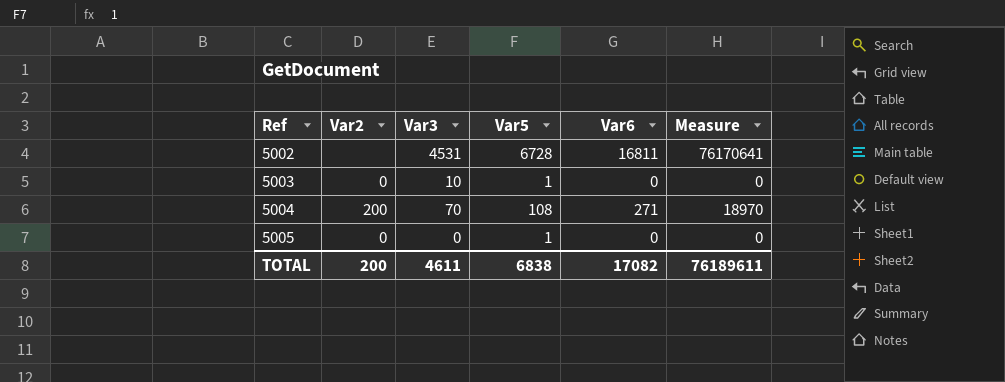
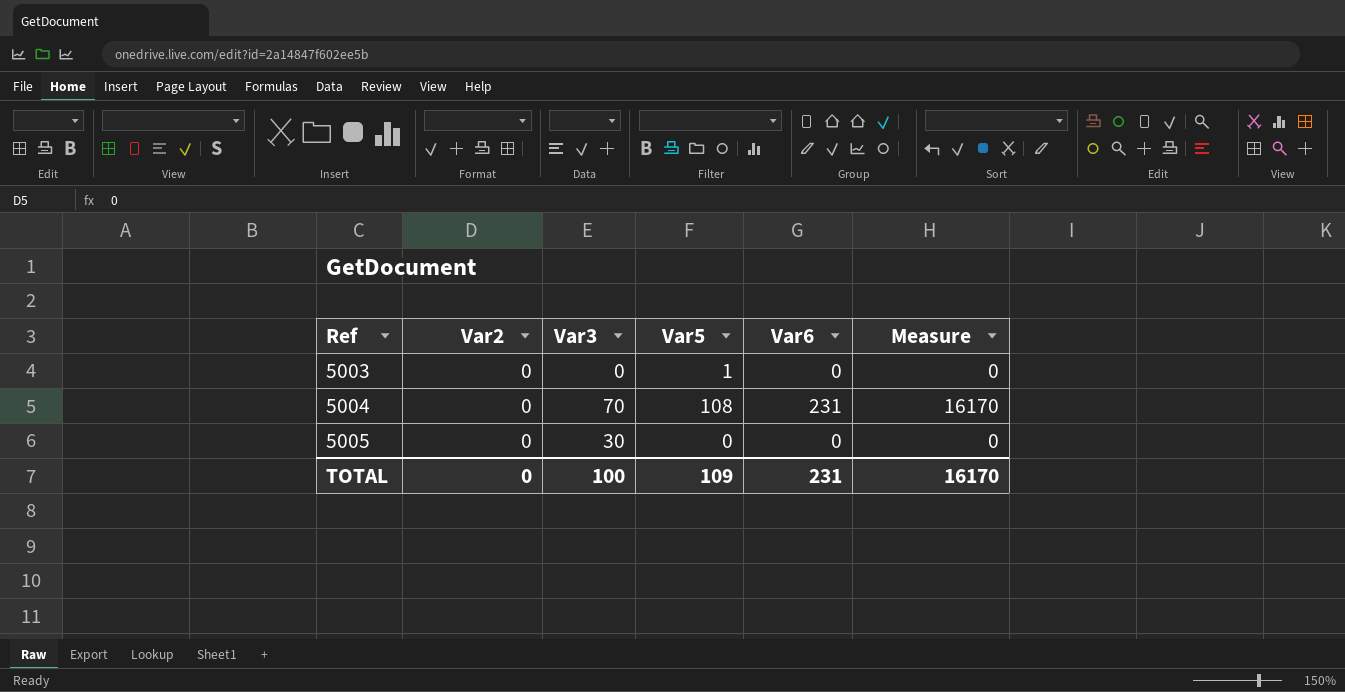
row 5002: none | 4531 | 6728 | 16811 | 76170641 -> none
5003 | Var3: 10 -> 0
5004 | Var2: 200 -> 0
5004 | Var6: 271 -> 231
5004 | Measure: 18970 -> 16170
5005 | Var3: 0 -> 30
5005 | Var5: 1 -> 0
TOTAL | Var2: 200 -> 0
TOTAL | Var3: 4611 -> 100
TOTAL | Var5: 6838 -> 109
TOTAL | Var6: 17082 -> 231
TOTAL | Measure: 76189611 -> 16170

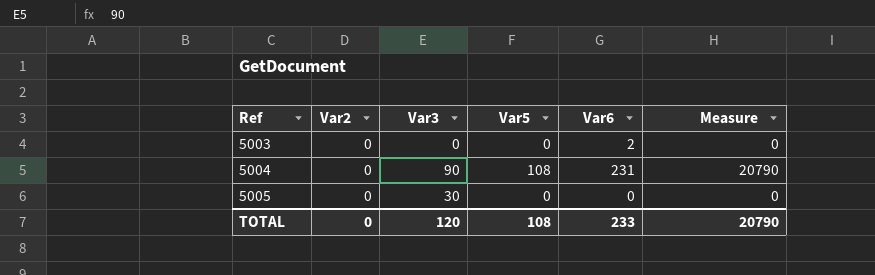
5003 | Var5: 1 -> 0
5003 | Var6: 0 -> 2
5004 | Var3: 70 -> 90
5004 | Measure: 16170 -> 20790
TOTAL | Var3: 100 -> 120
TOTAL | Var5: 109 -> 108
TOTAL | Var6: 231 -> 233
TOTAL | Measure: 16170 -> 20790

